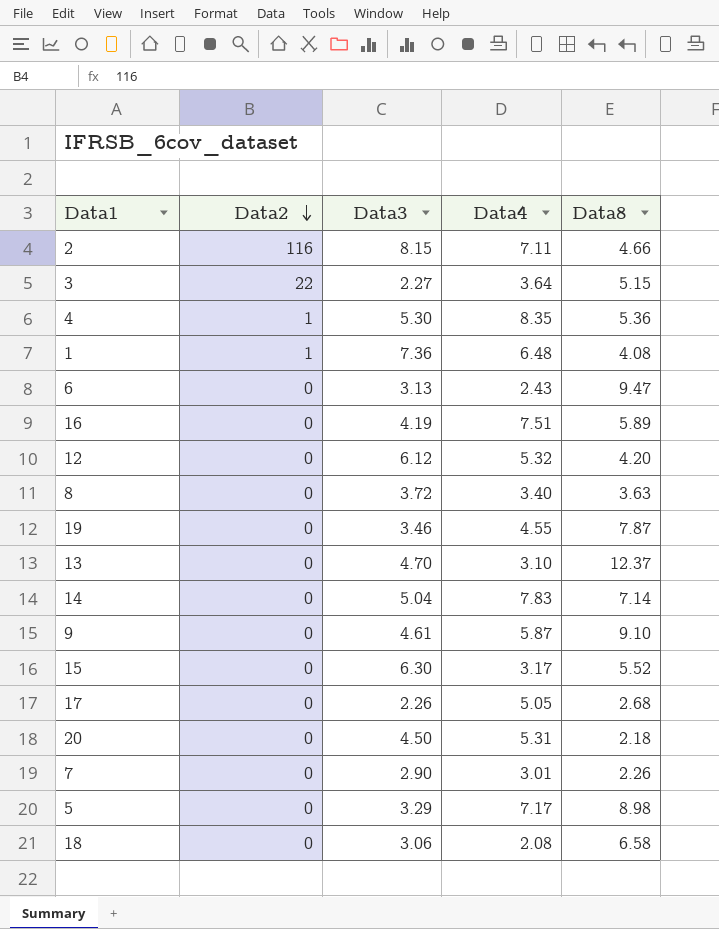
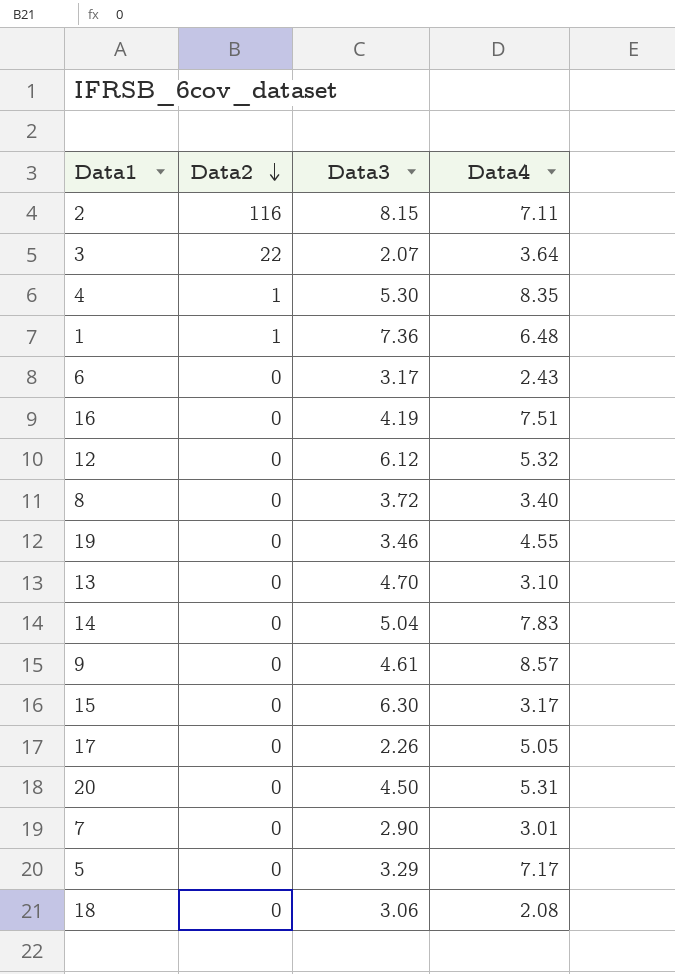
column Data8 | position: 5 -> none
3 | Data3: 2.27 -> 2.07
6 | Data3: 3.13 -> 3.17
9 | Data4: 5.87 -> 8.57

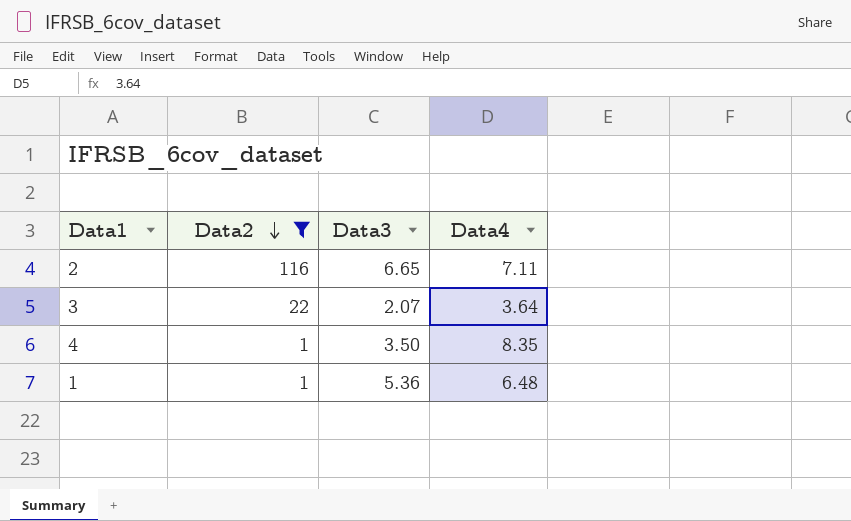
filter: none -> Data2 != 0
2 | Data3: 8.15 -> 6.65
4 | Data3: 5.30 -> 3.50
1 | Data3: 7.36 -> 5.36

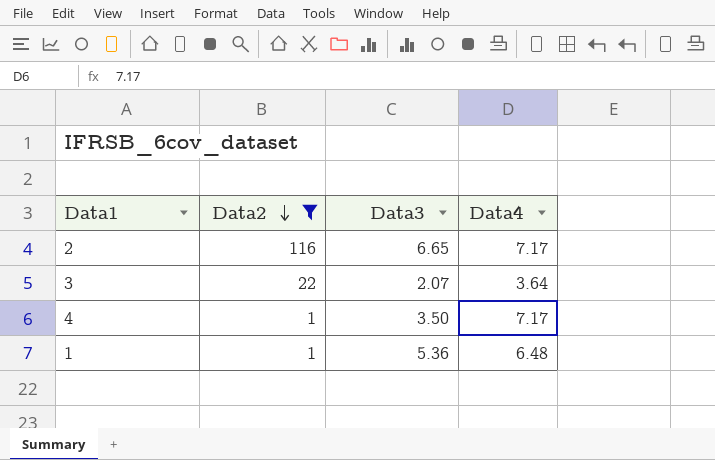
2 | Data4: 7.11 -> 7.17
4 | Data4: 8.35 -> 7.17

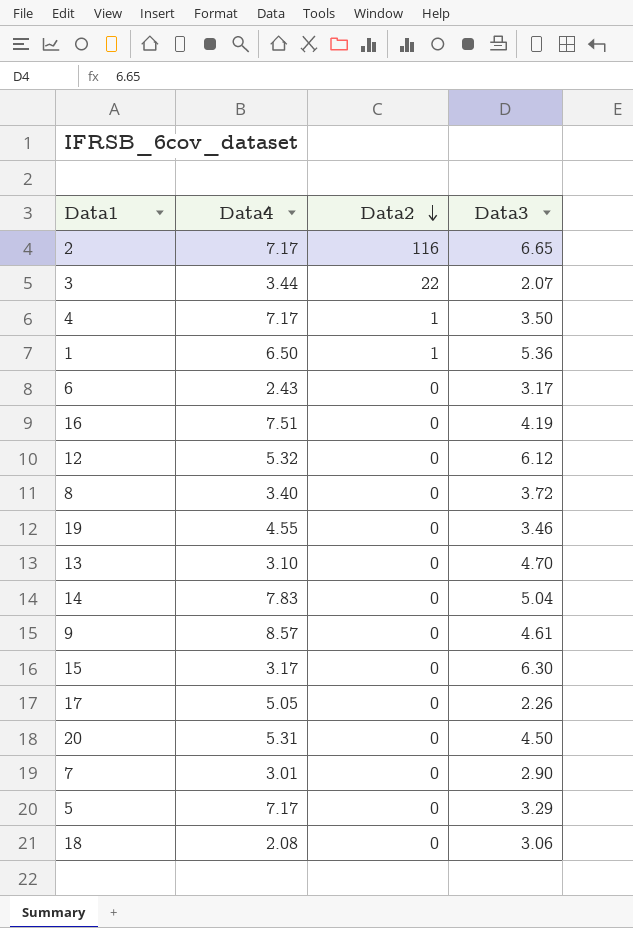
filter: Data2 != 0 -> none
column Data4 | position: 4 -> 2
3 | Data4: 3.64 -> 3.44
1 | Data4: 6.48 -> 6.50

